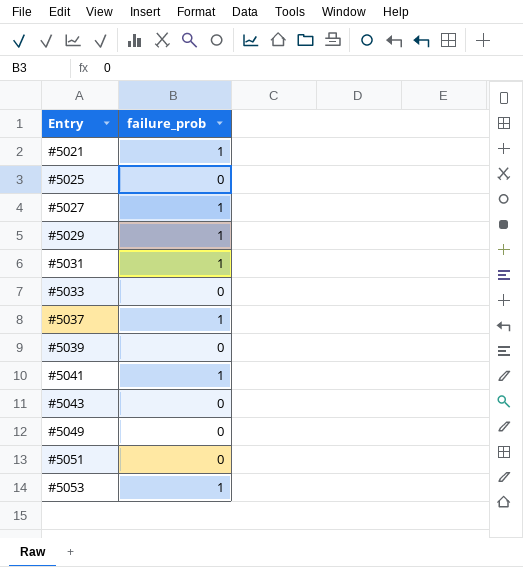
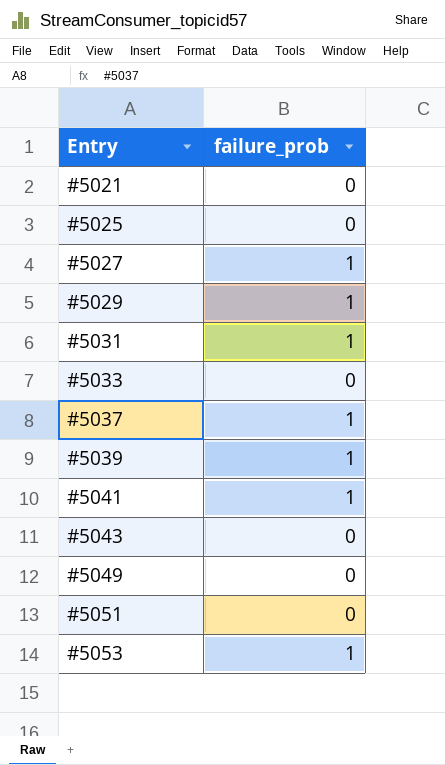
#5021 | failure_prob: 1 -> 0
#5039 | failure_prob: 0 -> 1

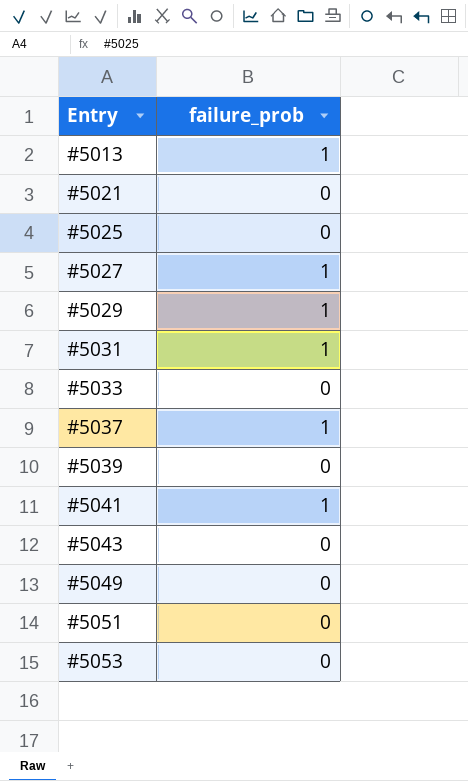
row #5013: none -> 1
#5039 | failure_prob: 1 -> 0
#5053 | failure_prob: 1 -> 0

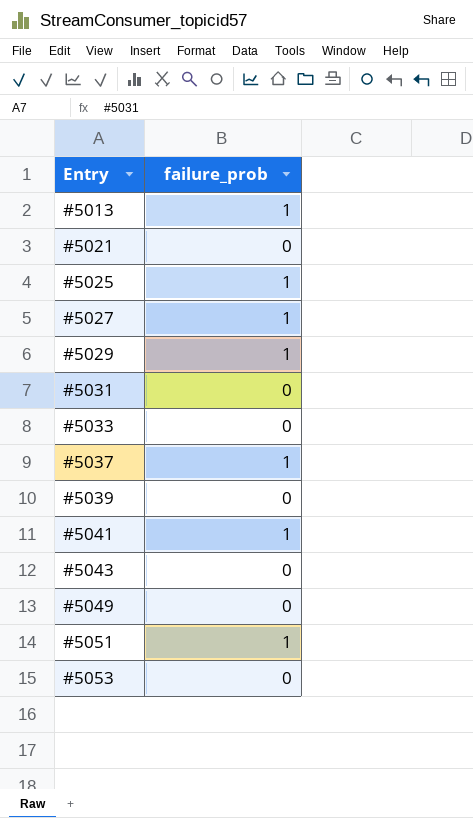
#5025 | failure_prob: 0 -> 1
#5031 | failure_prob: 1 -> 0
#5051 | failure_prob: 0 -> 1

